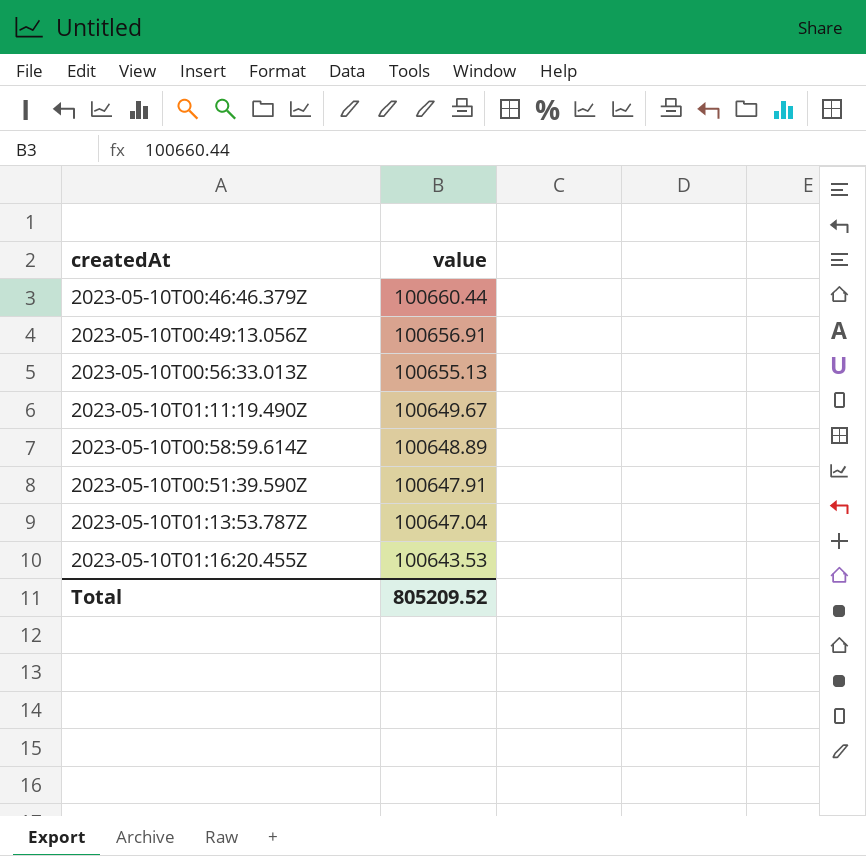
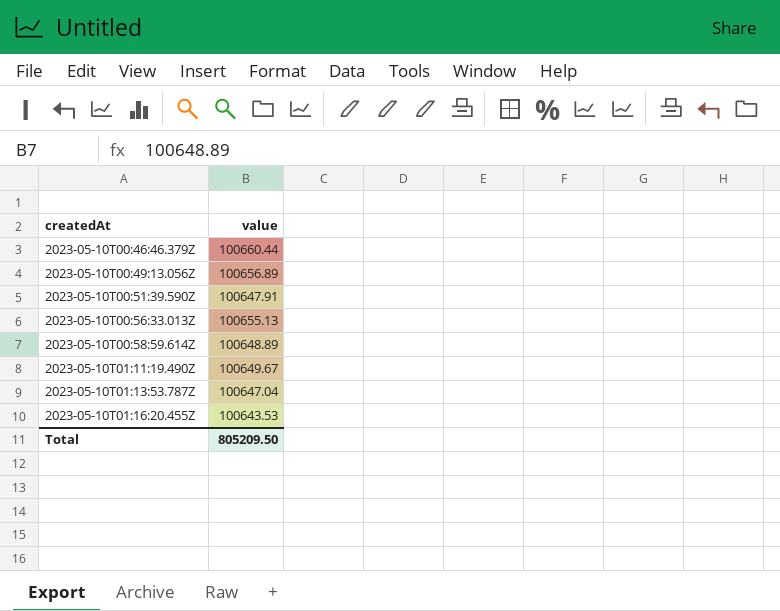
row order: value descending -> createdAt ascending
2023-05-10T00:49:13.056Z | value: 100656.91 -> 100656.89
Total | value: 805209.52 -> 805209.50

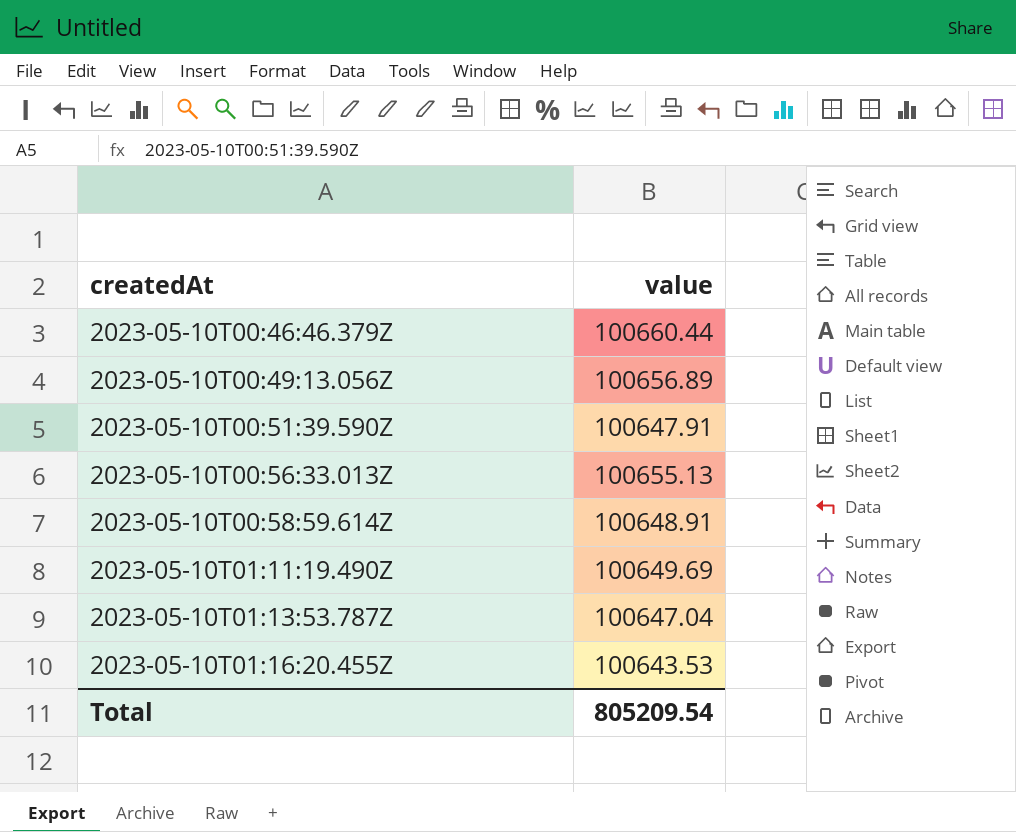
2023-05-10T00:58:59.614Z | value: 100648.89 -> 100648.91
2023-05-10T01:11:19.490Z | value: 100649.67 -> 100649.69
Total | value: 805209.50 -> 805209.54

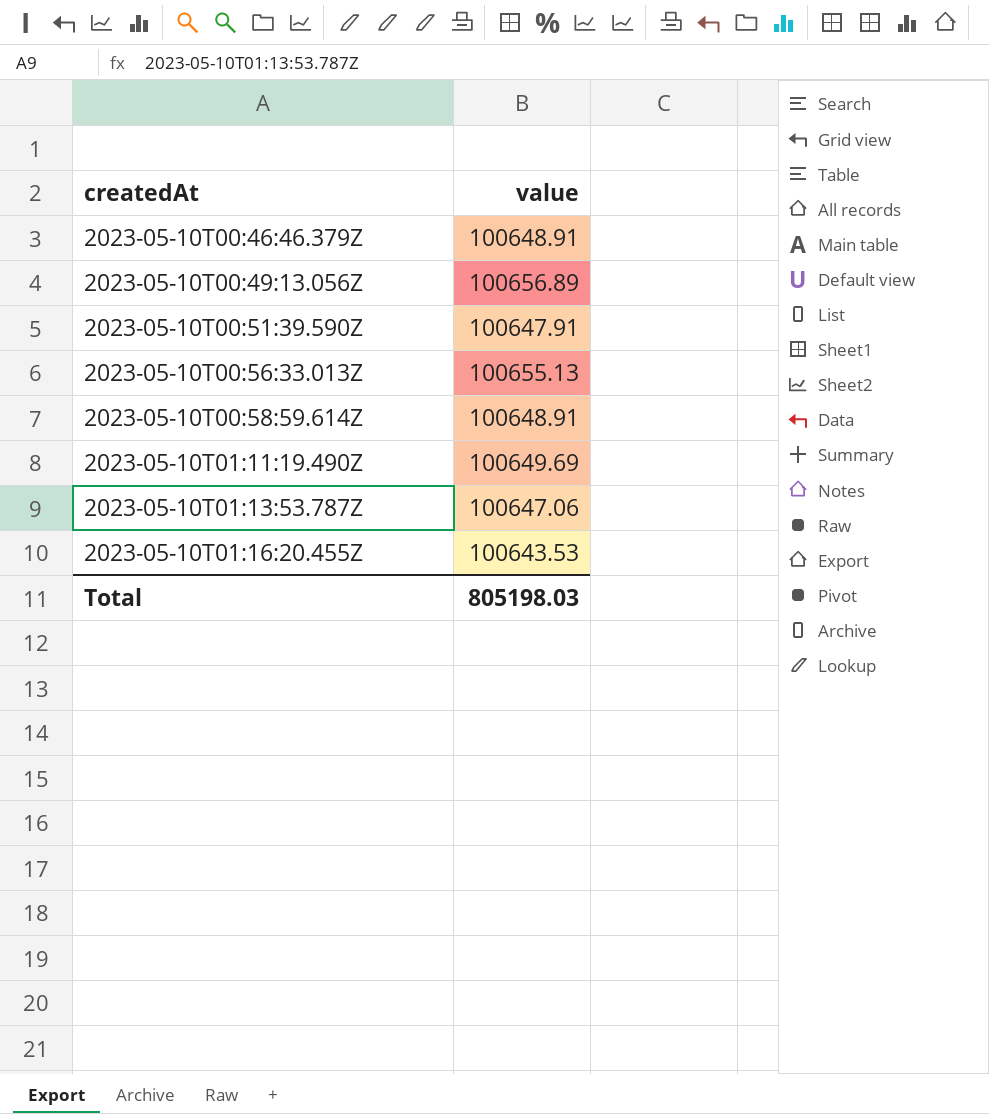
2023-05-10T00:46:46.379Z | value: 100660.44 -> 100648.91
2023-05-10T01:13:53.787Z | value: 100647.04 -> 100647.06
Total | value: 805209.54 -> 805198.03

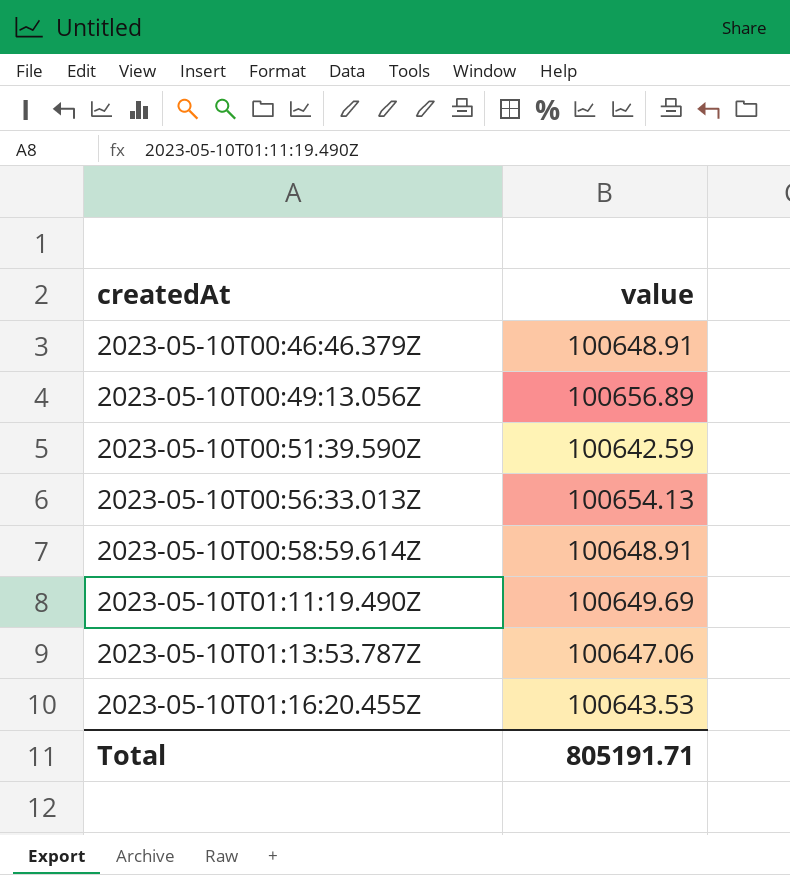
2023-05-10T00:51:39.590Z | value: 100647.91 -> 100642.59
2023-05-10T00:56:33.013Z | value: 100655.13 -> 100654.13
Total | value: 805198.03 -> 805191.71

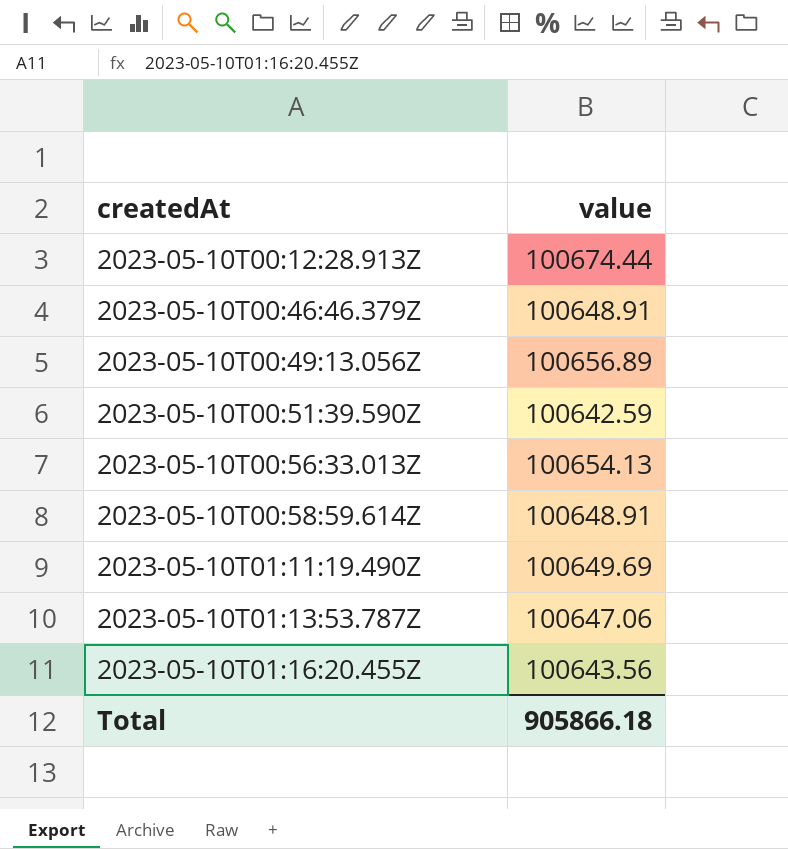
row 2023-05-10T00:12:28.913Z: none -> 100674.44
2023-05-10T01:16:20.455Z | value: 100643.53 -> 100643.56
Total | value: 805191.71 -> 905866.18

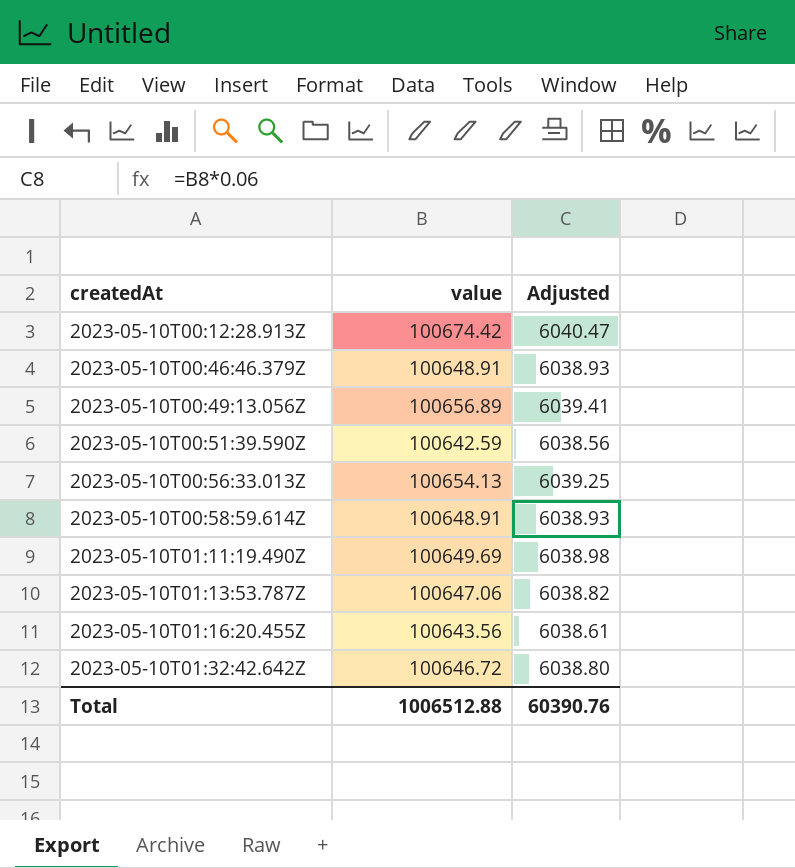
column Adjusted | formula: none -> [value] * 0.06
2023-05-10T00:12:28.913Z | value: 100674.44 -> 100674.42
row 2023-05-10T01:32:42.642Z: none -> 100646.72 | 6038.80
Total | value: 905866.18 -> 1006512.88

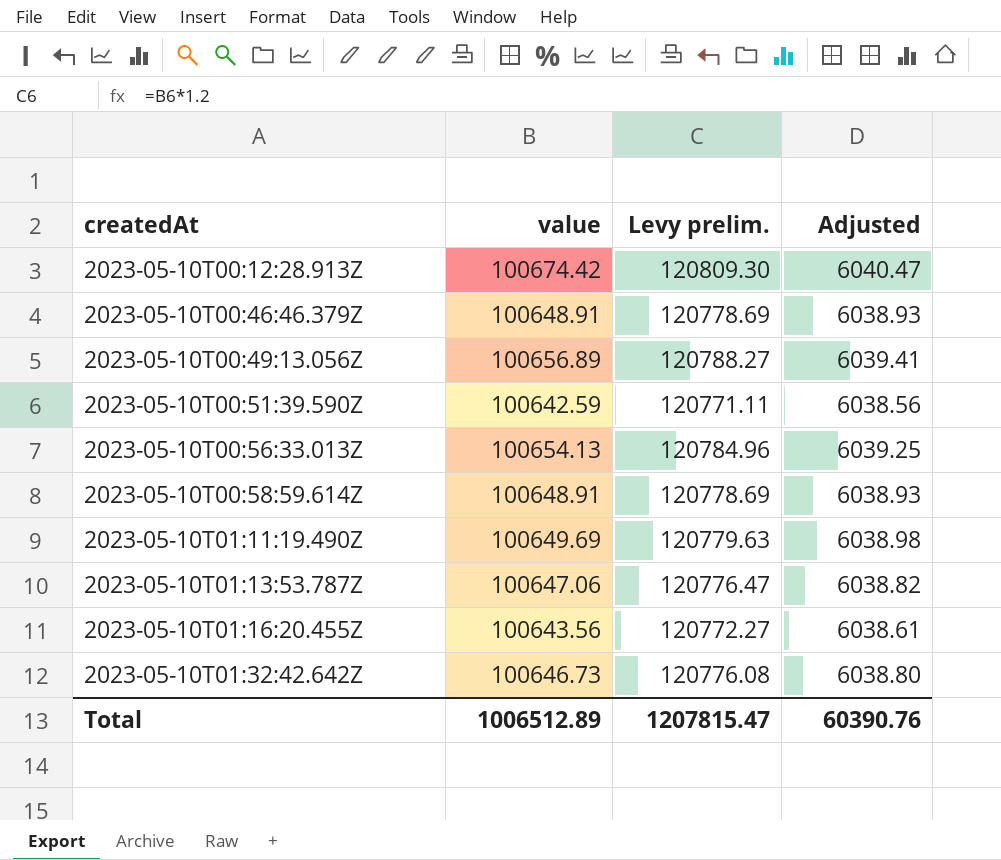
column Levy prelim. | formula: none -> [value] * 1.2
2023-05-10T01:32:42.642Z | value: 100646.72 -> 100646.73
Total | value: 1006512.88 -> 1006512.89

